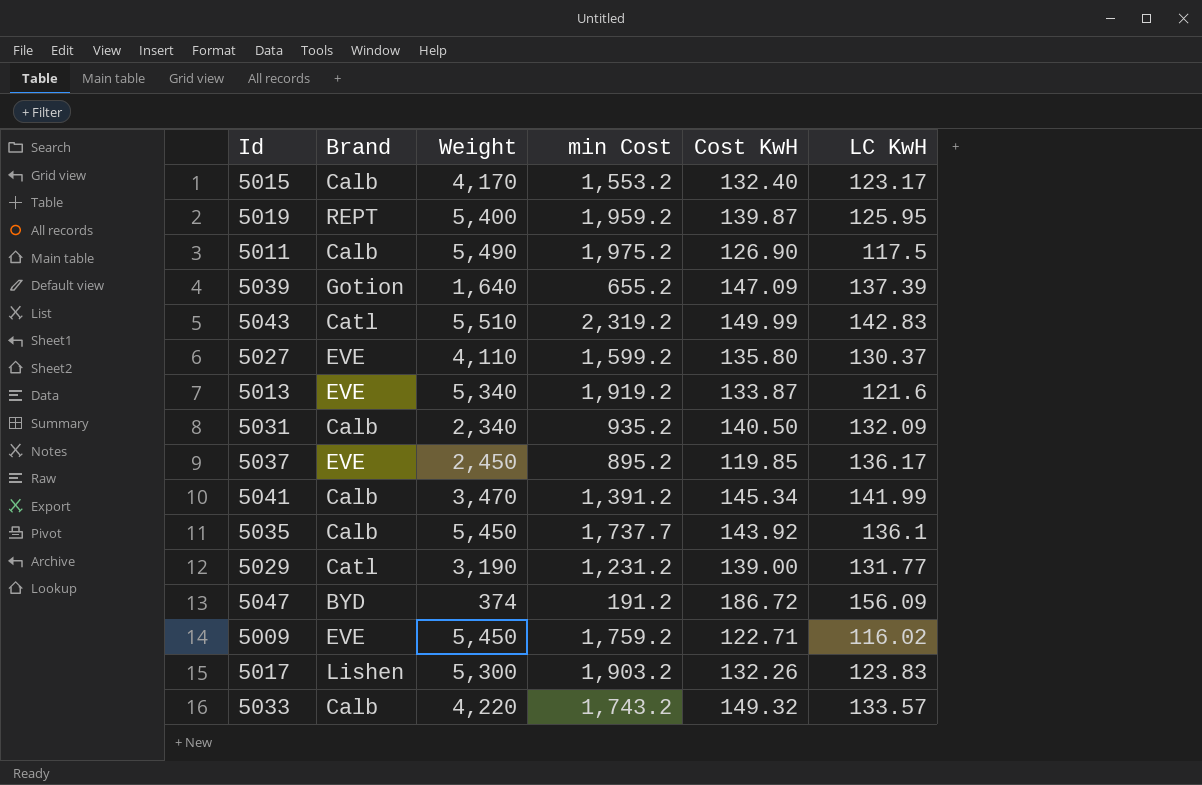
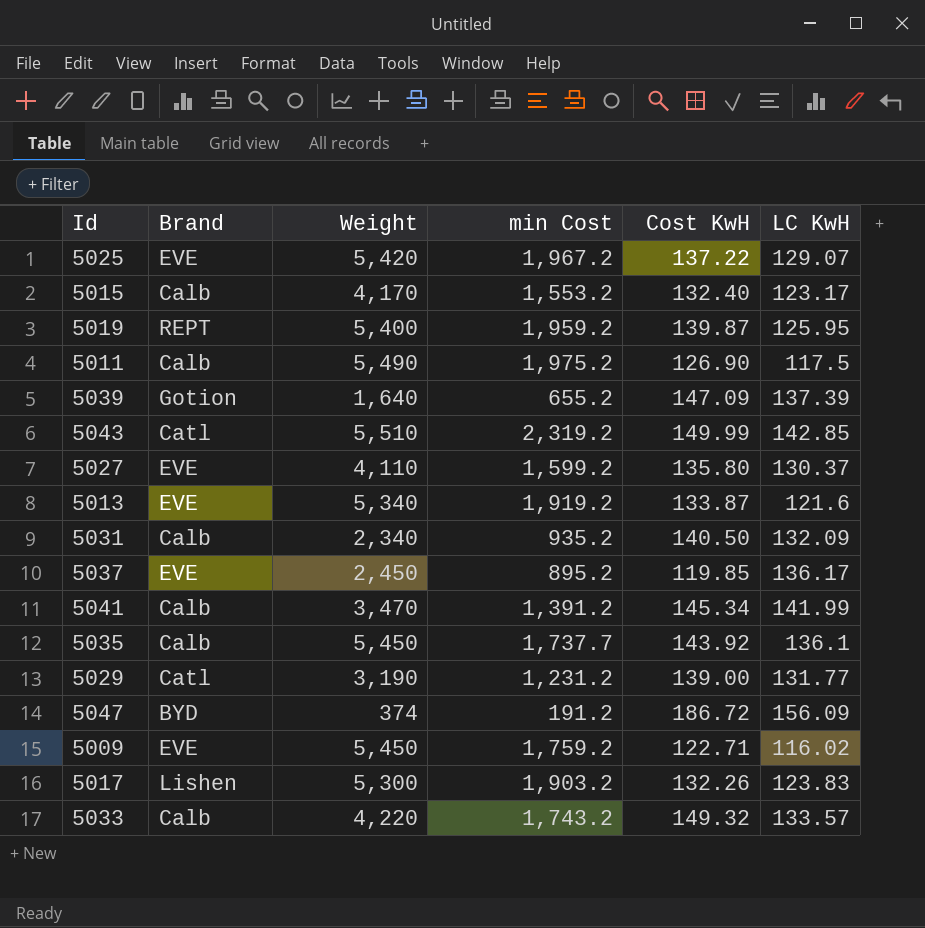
row 5025: none -> EVE | 5,420 | 1,967.2 | 137.22 | 129.07
5043 | LC KwH: 142.83 -> 142.85

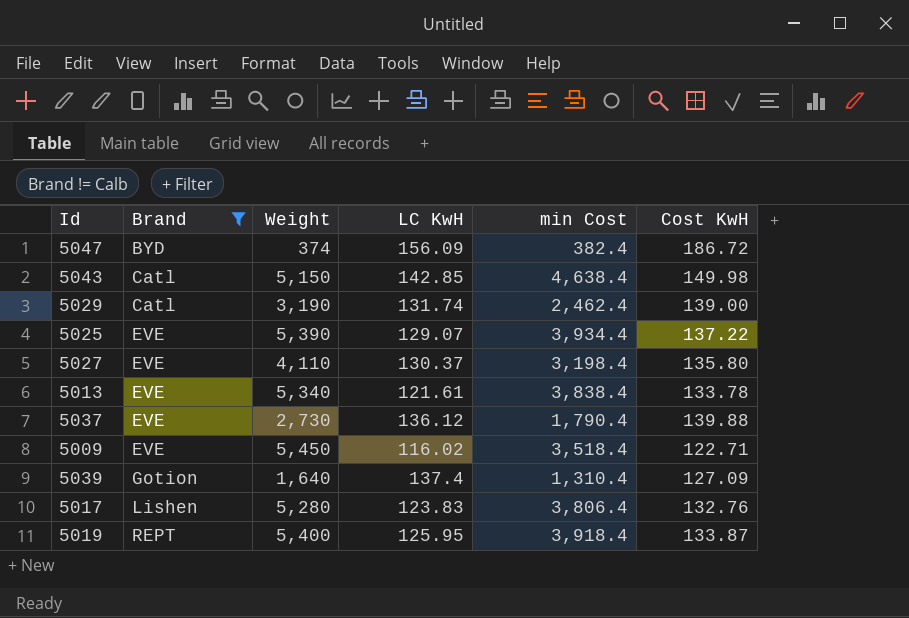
filter: none -> Brand != Calb
row order: none -> Brand ascending
column LC KwH | position: 6 -> 4
5047 | min Cost: 191.2 -> 382.4
5043 | Weight: 5,510 -> 5,150
5043 | min Cost: 2,319.2 -> 4,638.4
5043 | Cost KwH: 149.99 -> 149.98
5029 | LC KwH: 131.77 -> 131.74
5029 | min Cost: 1,231.2 -> 2,462.4
5025 | Weight: 5,420 -> 5,390
5025 | min Cost: 1,967.2 -> 3,934.4
5027 | min Cost: 1,599.2 -> 3,198.4
5013 | LC KwH: 121.6 -> 121.61
5013 | min Cost: 1,919.2 -> 3,838.4
5013 | Cost KwH: 133.87 -> 133.78
5037 | Weight: 2,450 -> 2,730
5037 | LC KwH: 136.17 -> 136.12
5037 | min Cost: 895.2 -> 1,790.4
5037 | Cost KwH: 119.85 -> 139.88
5009 | min Cost: 1,759.2 -> 3,518.4
5039 | LC KwH: 137.39 -> 137.4
5039 | min Cost: 655.2 -> 1,310.4
5039 | Cost KwH: 147.09 -> 127.09
5017 | Weight: 5,300 -> 5,280
5017 | min Cost: 1,903.2 -> 3,806.4
5017 | Cost KwH: 132.26 -> 132.76
5019 | min Cost: 1,959.2 -> 3,918.4
5019 | Cost KwH: 139.87 -> 133.87

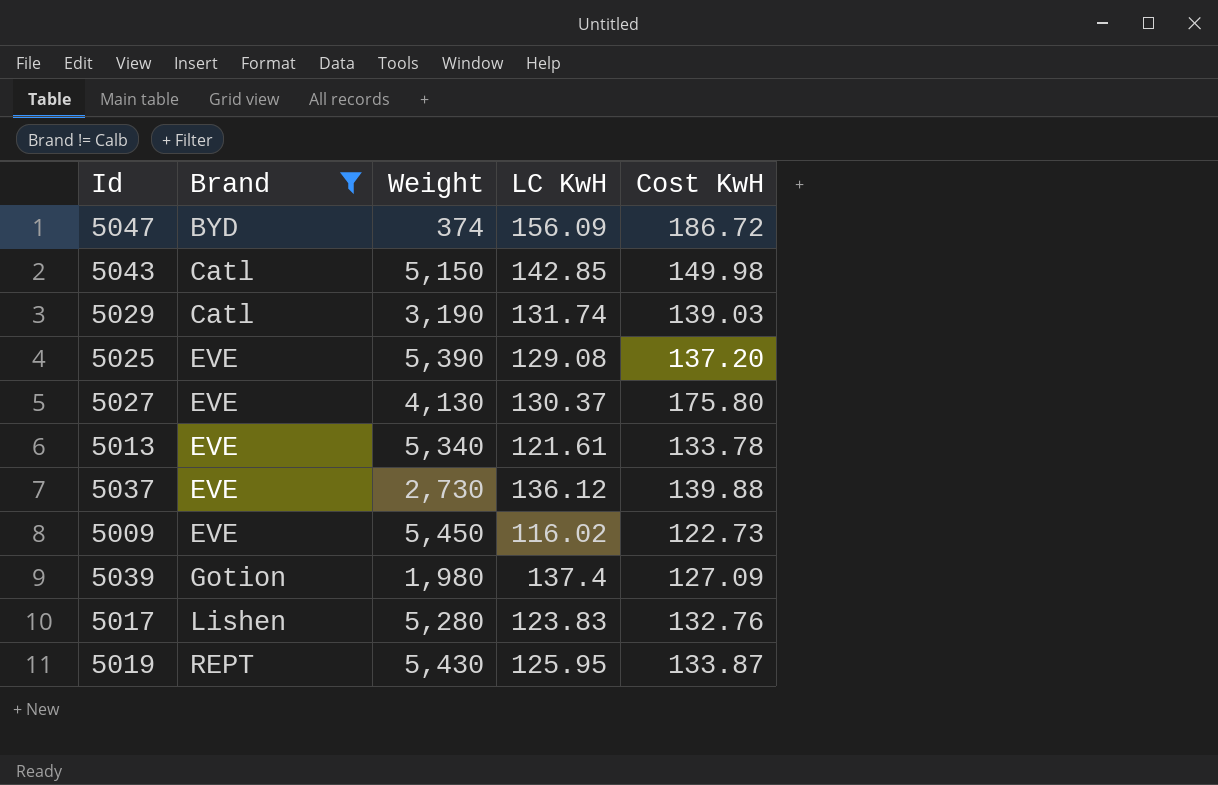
column min Cost | position: 5 -> none
5029 | Cost KwH: 139.00 -> 139.03
5025 | LC KwH: 129.07 -> 129.08
5025 | Cost KwH: 137.22 -> 137.20
5027 | Weight: 4,110 -> 4,130
5027 | Cost KwH: 135.80 -> 175.80
5009 | Cost KwH: 122.71 -> 122.73
5039 | Weight: 1,640 -> 1,980
5019 | Weight: 5,400 -> 5,430

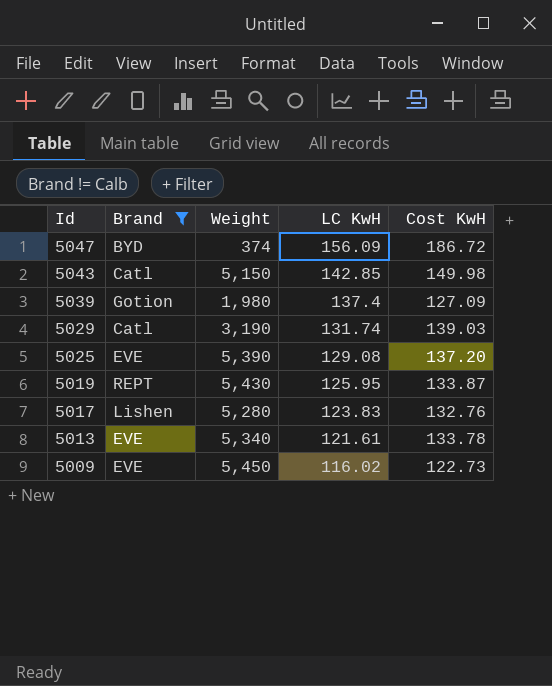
row order: Brand ascending -> Id descending
row 5027: EVE | 4,130 | 130.37 | 175.80 -> none
row 5037: EVE | 2,730 | 136.12 | 139.88 -> none

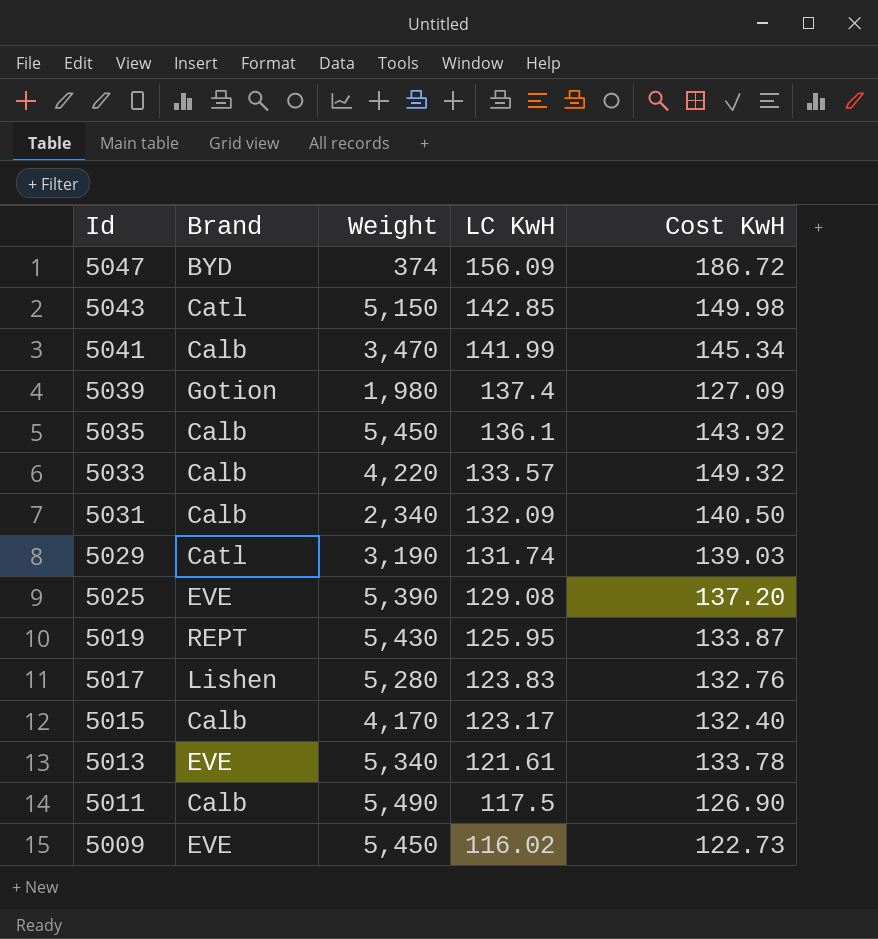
filter: Brand != Calb -> none

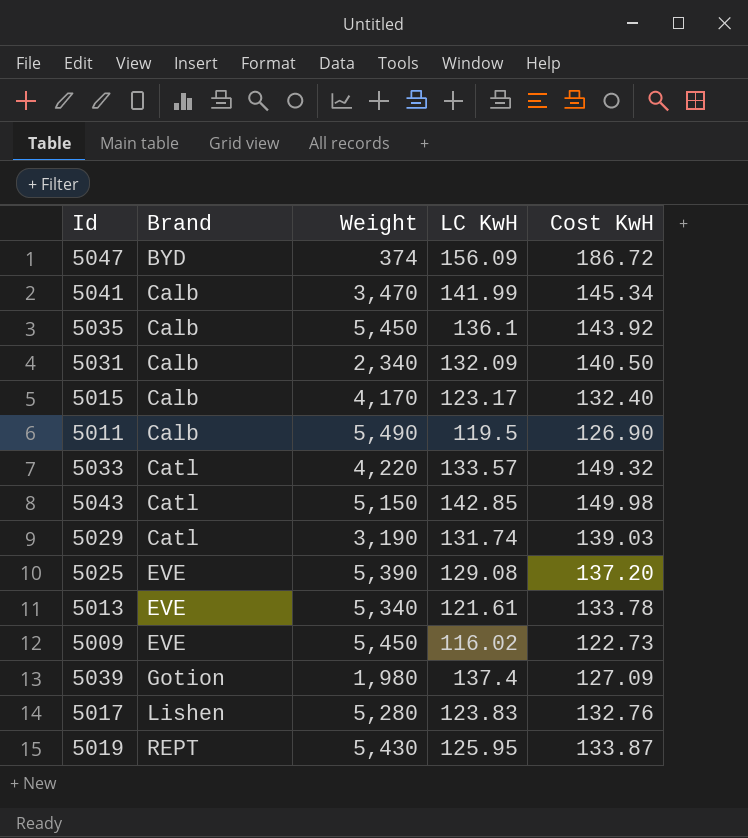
row order: Id descending -> Brand ascending
5011 | LC KwH: 117.5 -> 119.5
5033 | Brand: Calb -> Catl

